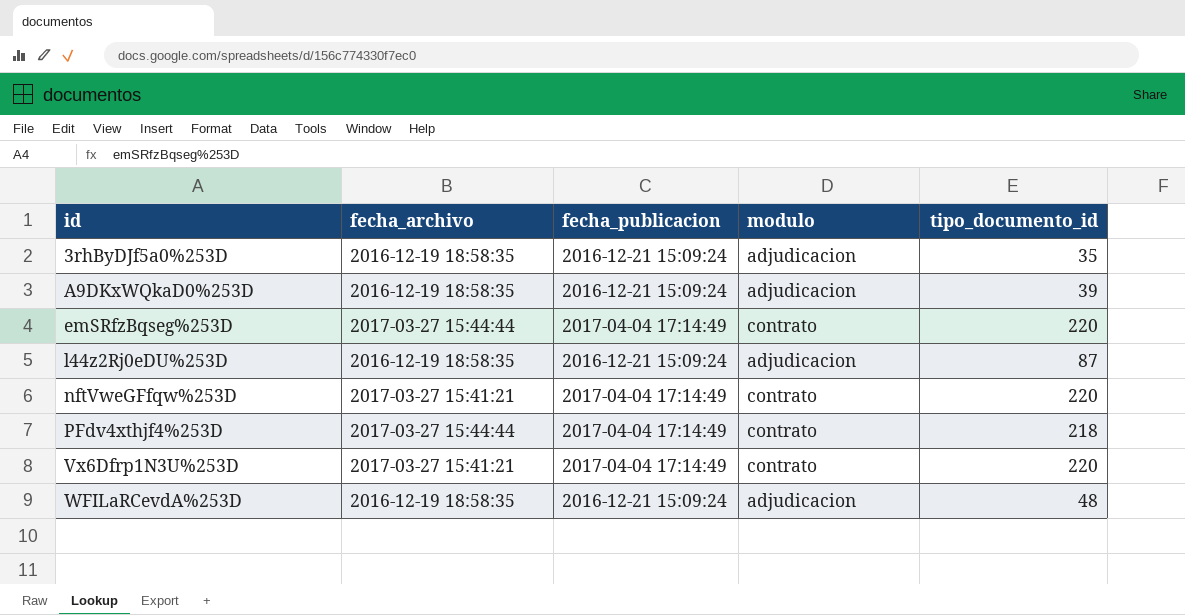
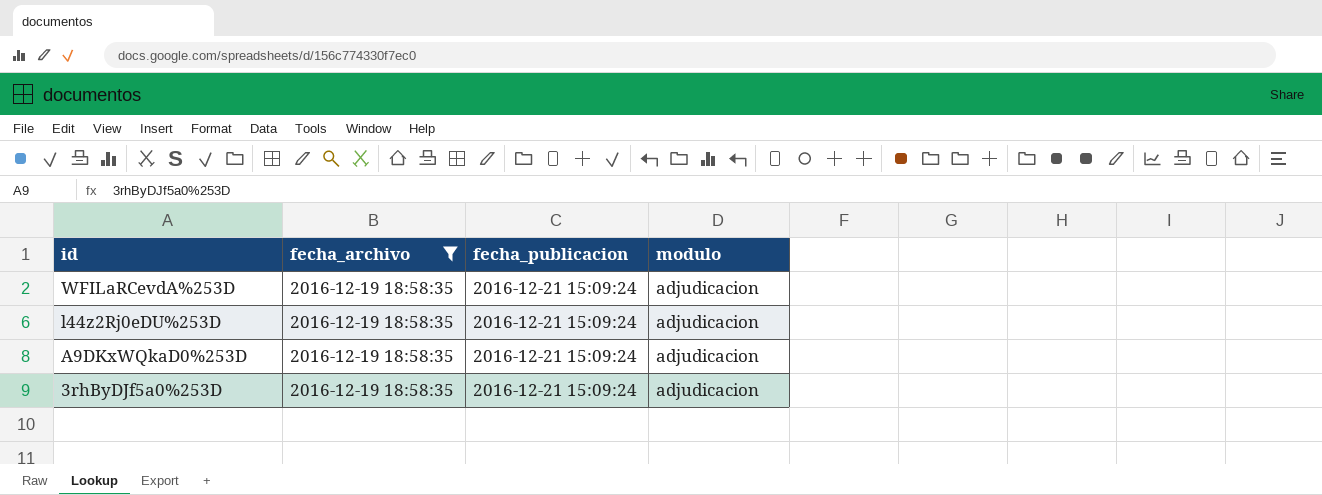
filter: none -> fecha_archivo = 2016-12-19 18:58:35
row order: id ascending -> id descending
column tipo_documento_id | position: 5 -> none

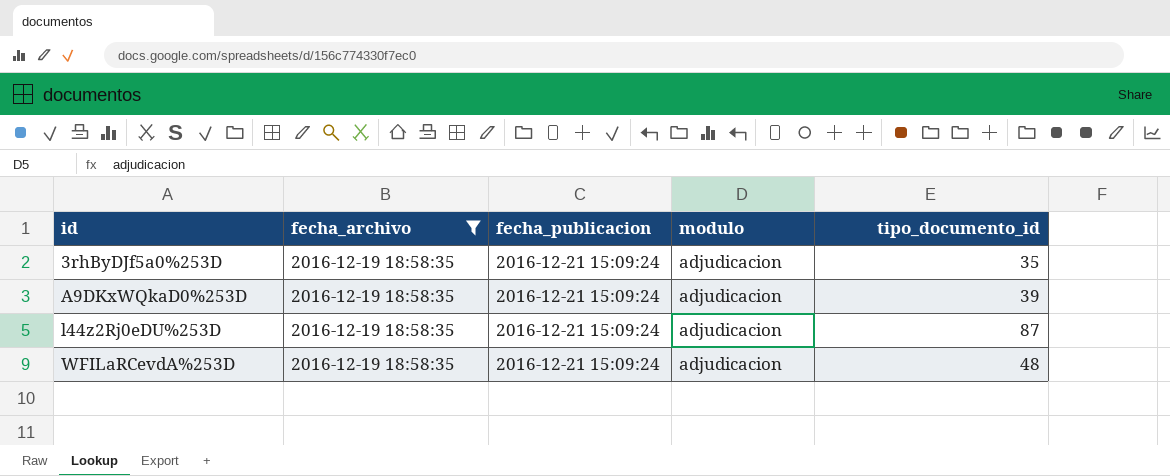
row order: id descending -> id ascending
column tipo_documento_id | position: none -> 5

